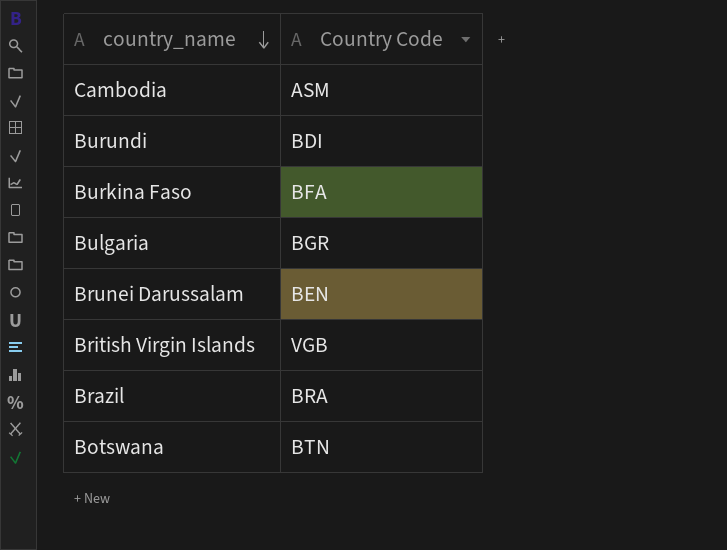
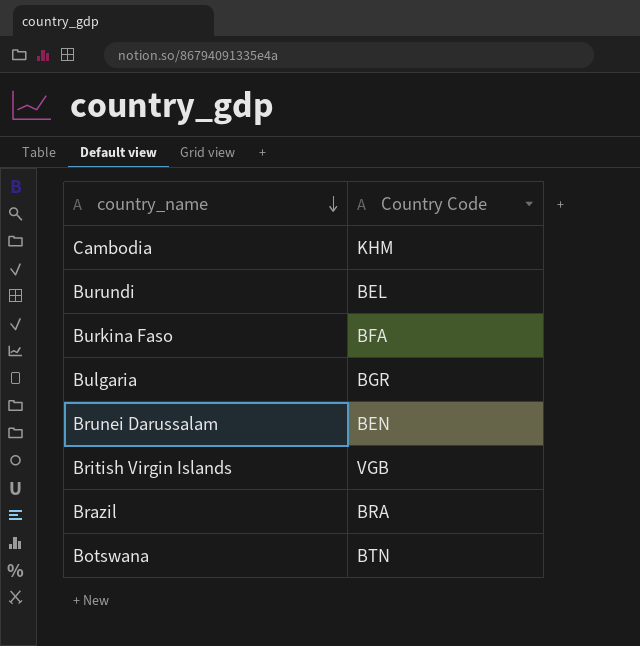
Cambodia | Country Code: ASM -> KHM
Burundi | Country Code: BDI -> BEL

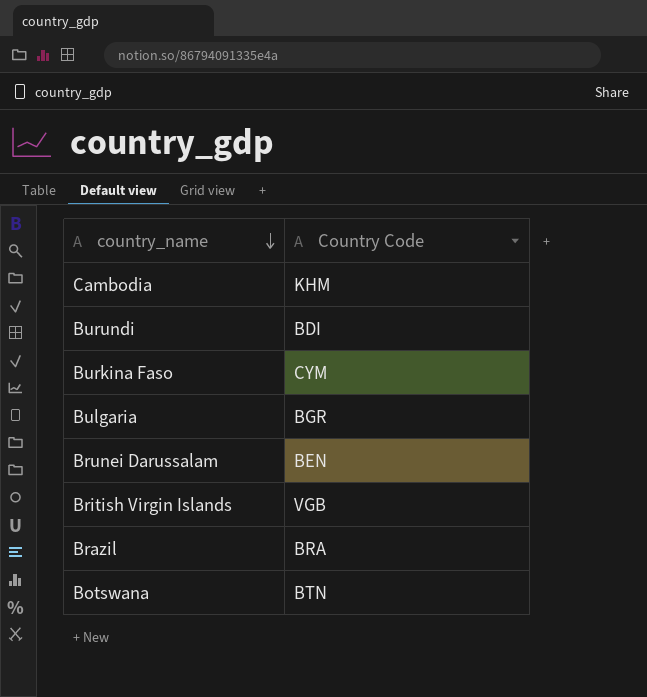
Burundi | Country Code: BEL -> BDI
Burkina Faso | Country Code: BFA -> CYM

